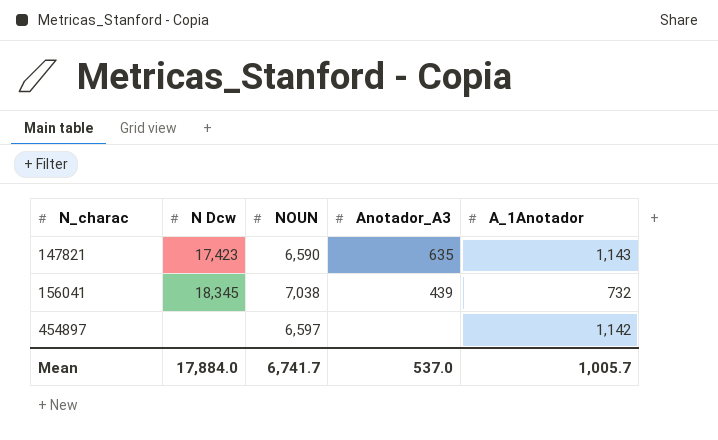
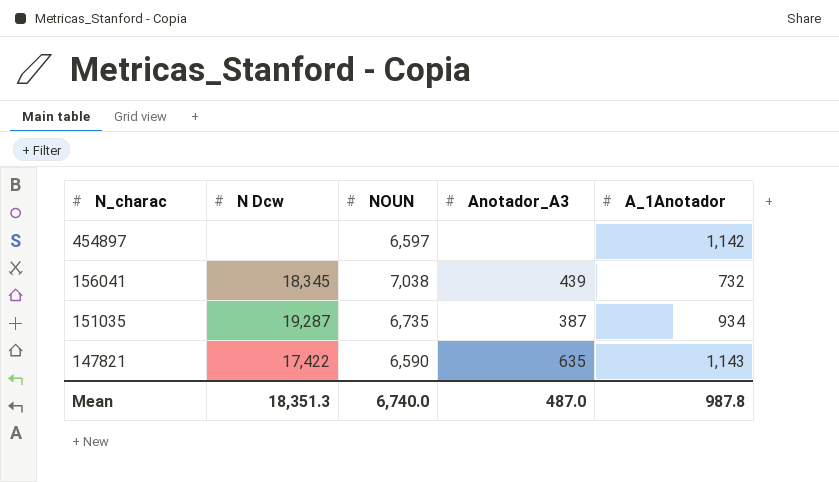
row order: N_charac ascending -> N_charac descending
row 151035: none -> 19,287 | 6,735 | 387 | 934
147821 | N Dcw: 17,423 -> 17,422
Mean | N Dcw: 17,884.0 -> 18,351.3
Mean | NOUN: 6,741.7 -> 6,740.0
Mean | Anotador_A3: 537.0 -> 487.0
Mean | A_1Anotador: 1,005.7 -> 987.8

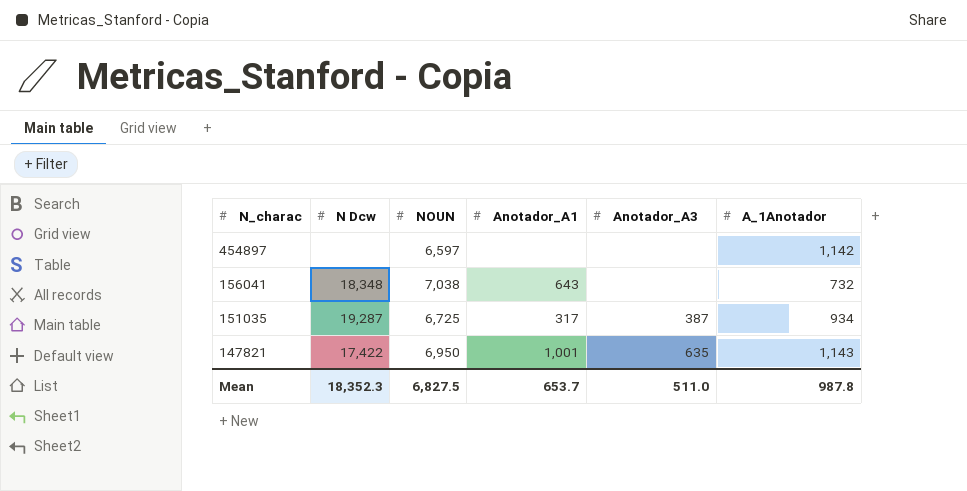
column Anotador_A1 | position: none -> 4
156041 | N Dcw: 18,345 -> 18,348
156041 | Anotador_A3: 439 -> none
151035 | NOUN: 6,735 -> 6,725
147821 | NOUN: 6,590 -> 6,950
Mean | N Dcw: 18,351.3 -> 18,352.3
Mean | NOUN: 6,740.0 -> 6,827.5
Mean | Anotador_A3: 487.0 -> 511.0

